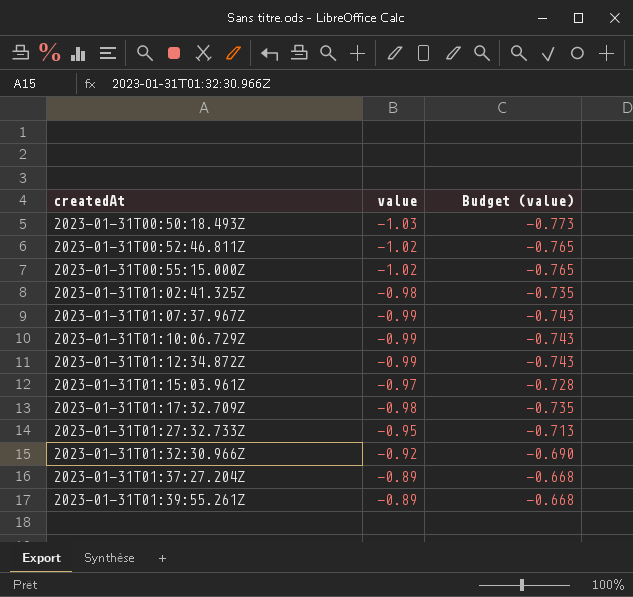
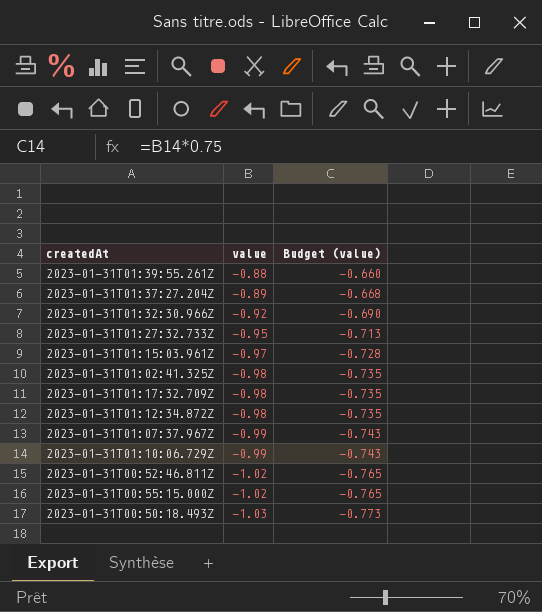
row order: createdAt ascending -> value descending
2023-01-31T01:39:55.261Z | value: -0.89 -> -0.88
2023-01-31T01:39:55.261Z | Budget (value): -0.668 -> -0.660
2023-01-31T01:12:34.872Z | value: -0.99 -> -0.98
2023-01-31T01:12:34.872Z | Budget (value): -0.743 -> -0.735

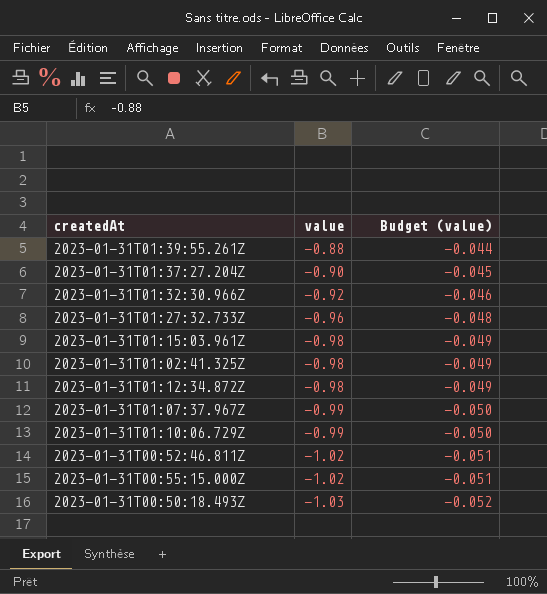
column Budget (value) | formula: [value] * 0.75 -> [value] * 0.05
row 2023-01-31T01:17:32.709Z: -0.98 | -0.735 -> none
2023-01-31T01:37:27.204Z | value: -0.89 -> -0.90
2023-01-31T01:27:32.733Z | value: -0.95 -> -0.96
2023-01-31T01:15:03.961Z | value: -0.97 -> -0.98

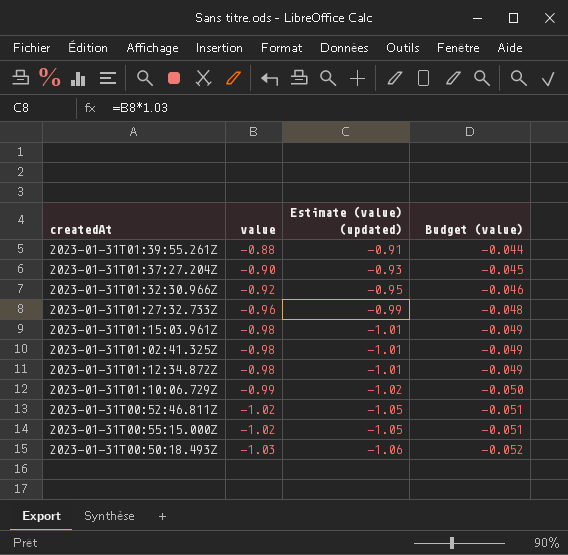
column Estimate (value) (updated) | formula: none -> [value] * 1.03
row 2023-01-31T01:07:37.967Z: -0.99 | -0.050 -> none

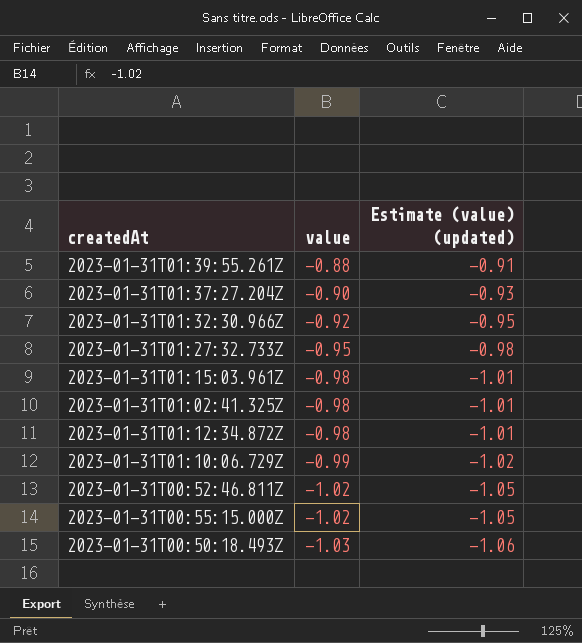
column Budget (value) | formula: [value] * 0.05 -> none
2023-01-31T01:27:32.733Z | value: -0.96 -> -0.95
2023-01-31T01:27:32.733Z | Estimate (value) (updated): -0.99 -> -0.98

